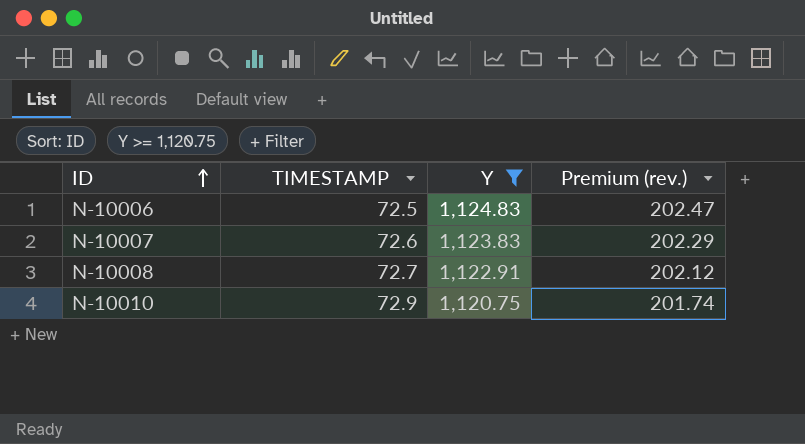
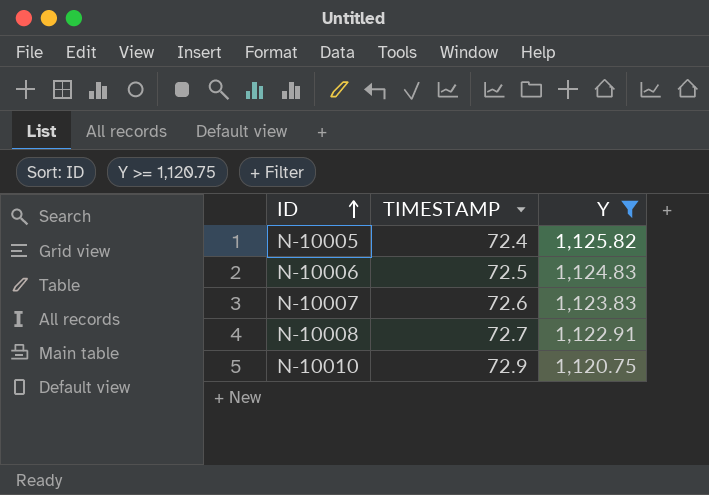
column Premium (rev.) | formula: [Y] * 0.18 -> none
row N-10005: none -> 72.4 | 1,125.82

